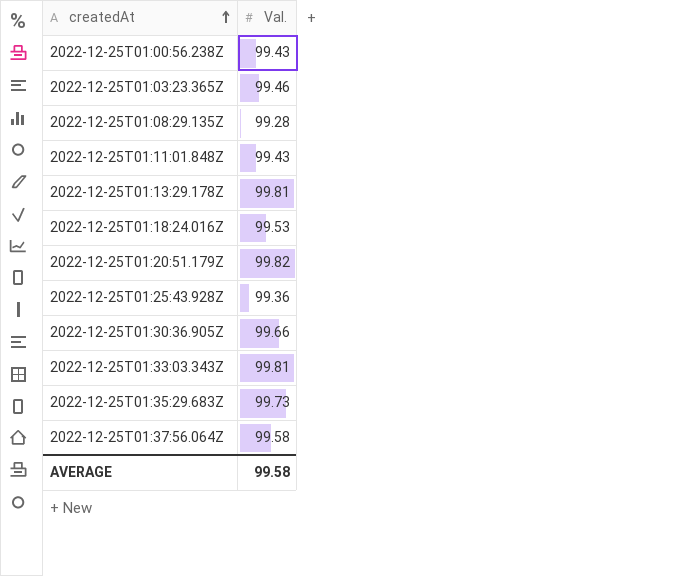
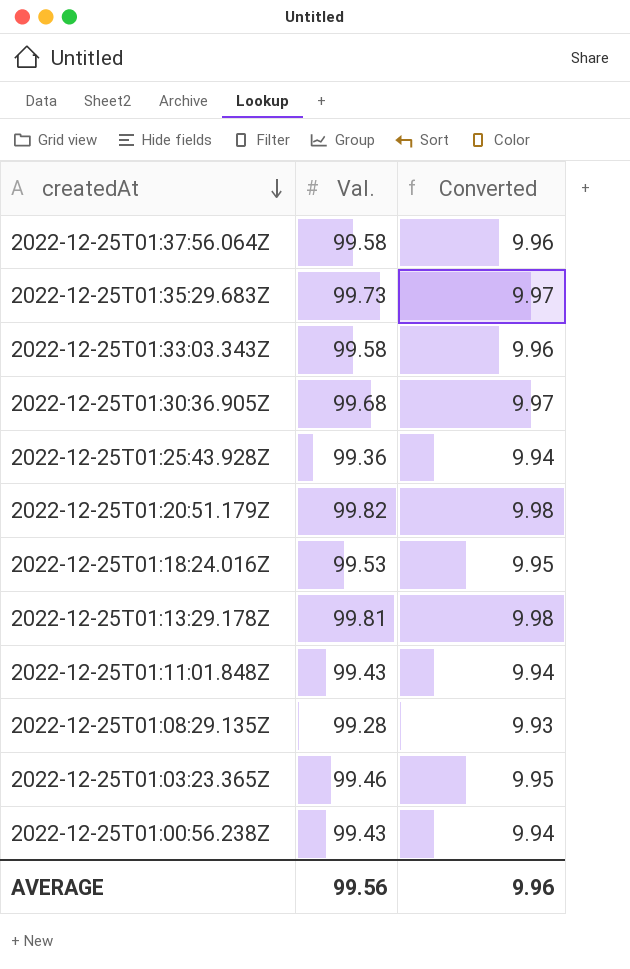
row order: createdAt ascending -> createdAt descending
column Converted | formula: none -> [Val.] * 0.1
2022-12-25T01:33:03.343Z | Val.: 99.81 -> 99.58
2022-12-25T01:30:36.905Z | Val.: 99.66 -> 99.68
AVERAGE | Val.: 99.58 -> 99.56

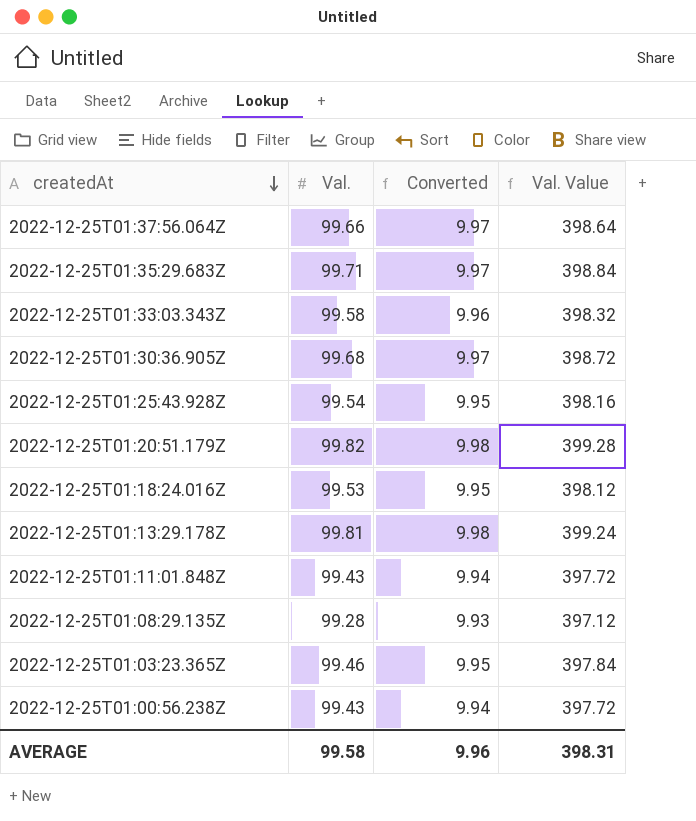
column Val. Value | formula: none -> [Val.] * 4
2022-12-25T01:37:56.064Z | Val.: 99.58 -> 99.66
2022-12-25T01:37:56.064Z | Converted: 9.96 -> 9.97
2022-12-25T01:35:29.683Z | Val.: 99.73 -> 99.71
2022-12-25T01:25:43.928Z | Val.: 99.36 -> 99.54
2022-12-25T01:25:43.928Z | Converted: 9.94 -> 9.95
AVERAGE | Val.: 99.56 -> 99.58

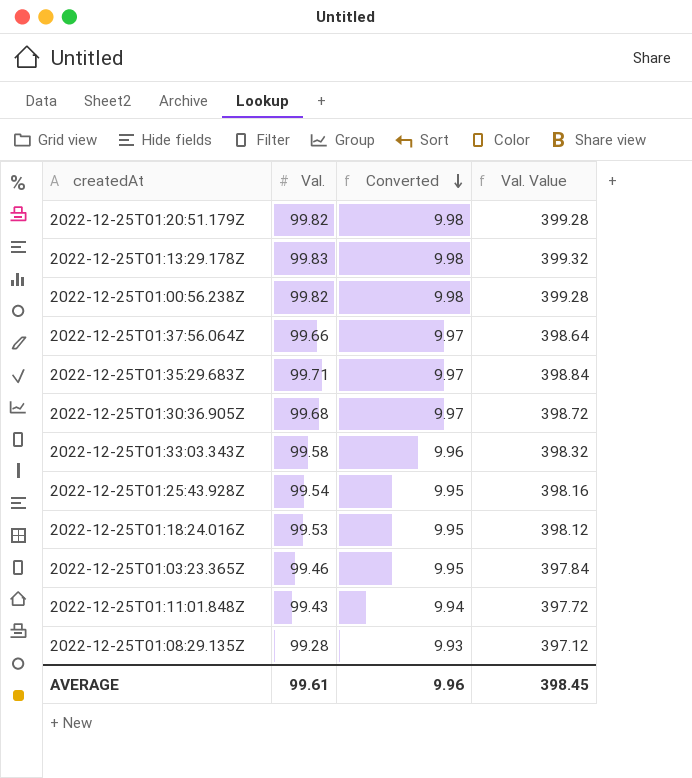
row order: createdAt descending -> Converted descending
2022-12-25T01:13:29.178Z | Val.: 99.81 -> 99.83
2022-12-25T01:13:29.178Z | Val. Value: 399.24 -> 399.32
2022-12-25T01:00:56.238Z | Val.: 99.43 -> 99.82
2022-12-25T01:00:56.238Z | Converted: 9.94 -> 9.98
2022-12-25T01:00:56.238Z | Val. Value: 397.72 -> 399.28
AVERAGE | Val.: 99.58 -> 99.61
AVERAGE | Val. Value: 398.31 -> 398.45

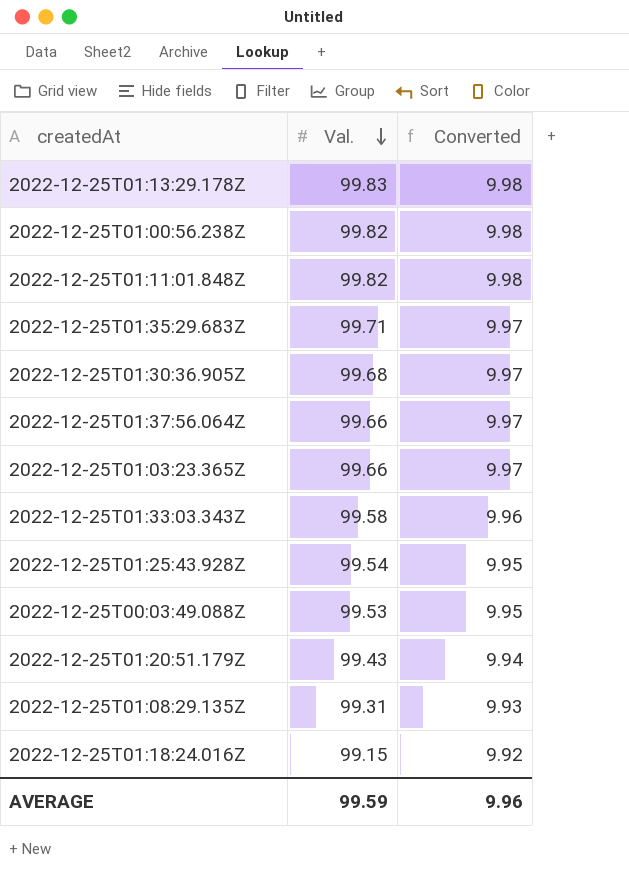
row order: Converted descending -> Val. descending
column Val. Value | formula: [Val.] * 4 -> none
2022-12-25T01:11:01.848Z | Val.: 99.43 -> 99.82
2022-12-25T01:11:01.848Z | Converted: 9.94 -> 9.98
2022-12-25T01:03:23.365Z | Val.: 99.46 -> 99.66
2022-12-25T01:03:23.365Z | Converted: 9.95 -> 9.97
row 2022-12-25T00:03:49.088Z: none -> 99.53 | 9.95
2022-12-25T01:20:51.179Z | Val.: 99.82 -> 99.43
2022-12-25T01:20:51.179Z | Converted: 9.98 -> 9.94
2022-12-25T01:08:29.135Z | Val.: 99.28 -> 99.31
2022-12-25T01:18:24.016Z | Val.: 99.53 -> 99.15
2022-12-25T01:18:24.016Z | Converted: 9.95 -> 9.92
AVERAGE | Val.: 99.61 -> 99.59

